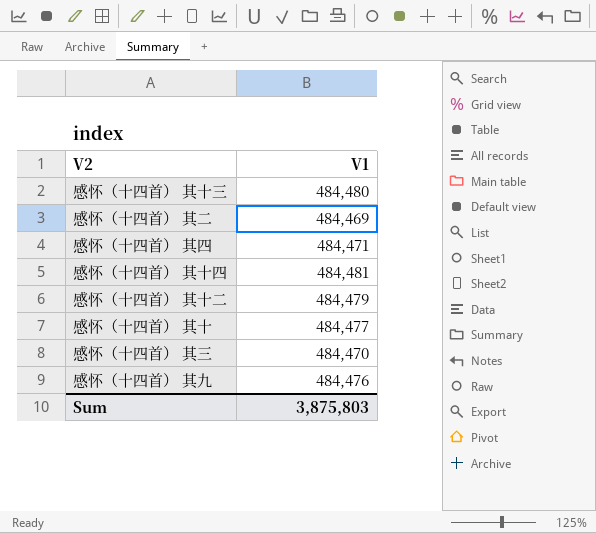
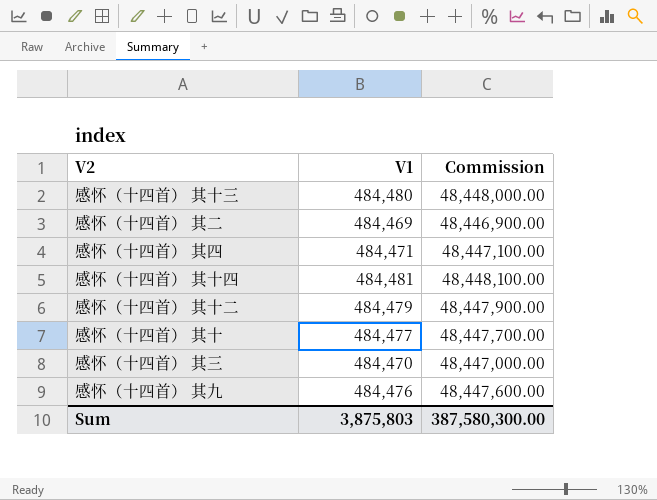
column Commission | formula: none -> [V1] * 100

